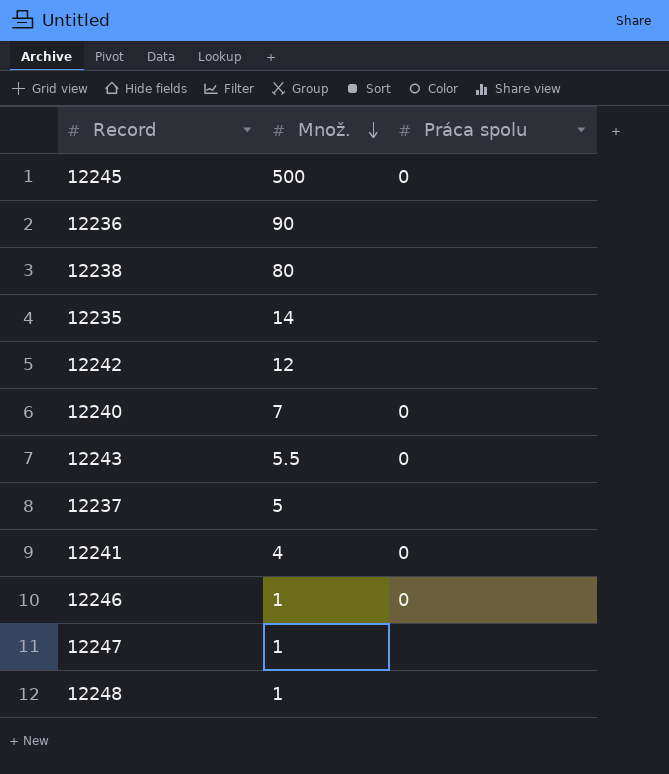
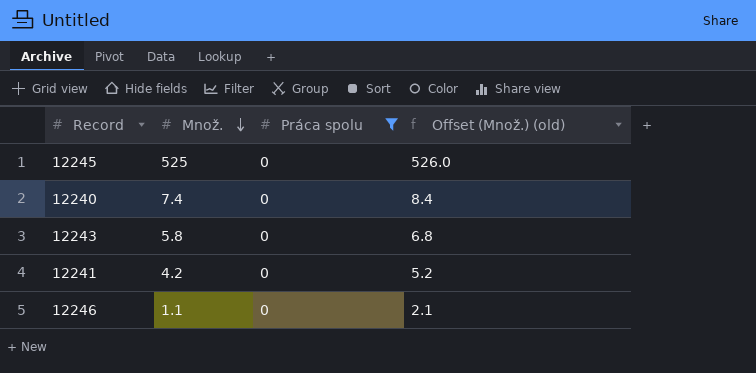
filter: none -> Práca spolu = 0
column Offset (Množ.) (old) | formula: none -> [Množ.] + 1
12245 | Množ.: 500 -> 525
12240 | Množ.: 7 -> 7.4
12243 | Množ.: 5.5 -> 5.8
12241 | Množ.: 4 -> 4.2
12246 | Množ.: 1 -> 1.1

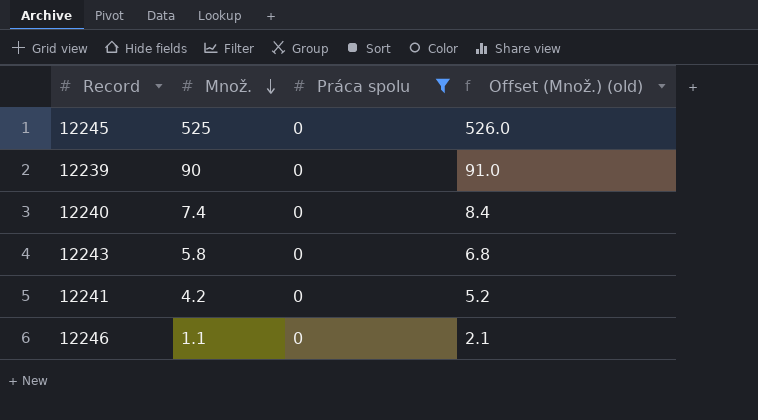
row 12239: none -> 90 | 0 | 91.0

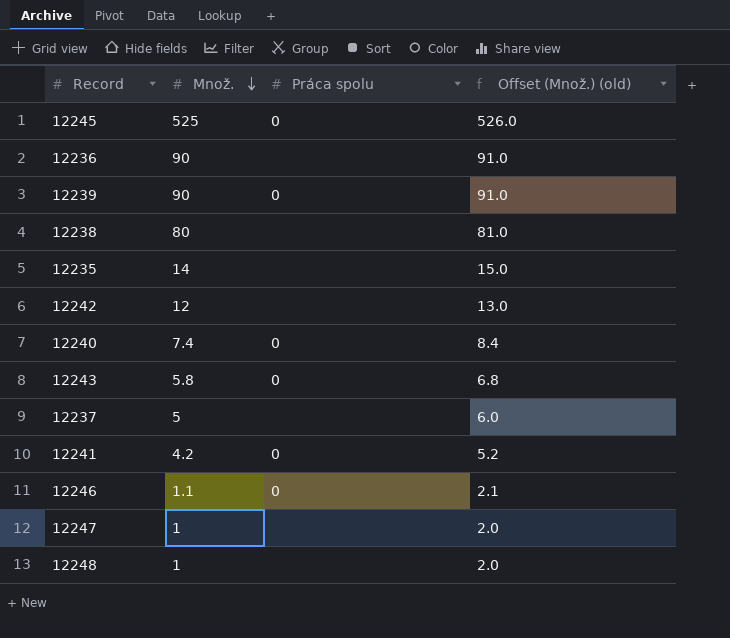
filter: Práca spolu = 0 -> none

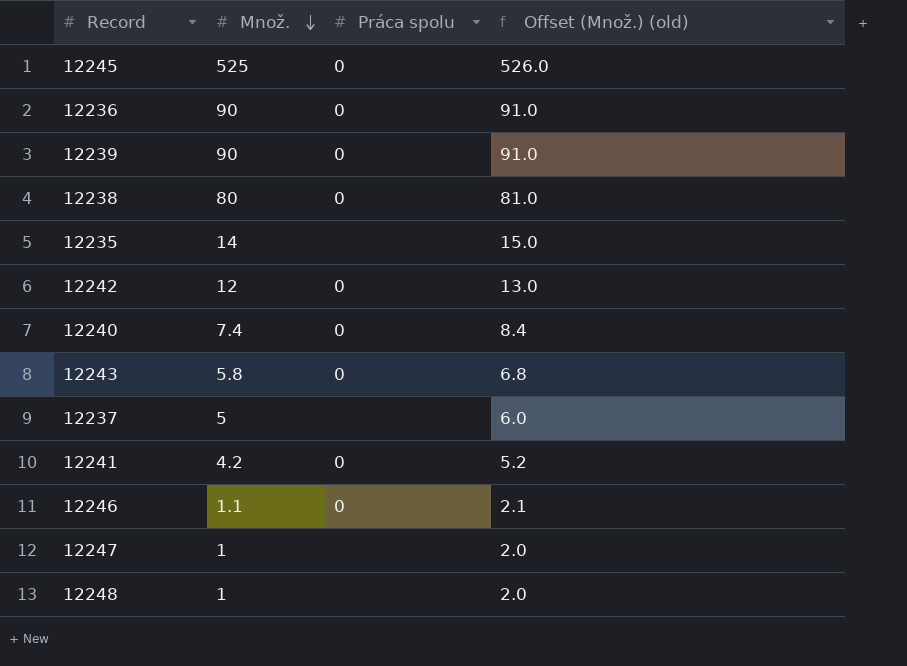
12236 | Práca spolu: none -> 0
12238 | Práca spolu: none -> 0
12242 | Práca spolu: none -> 0

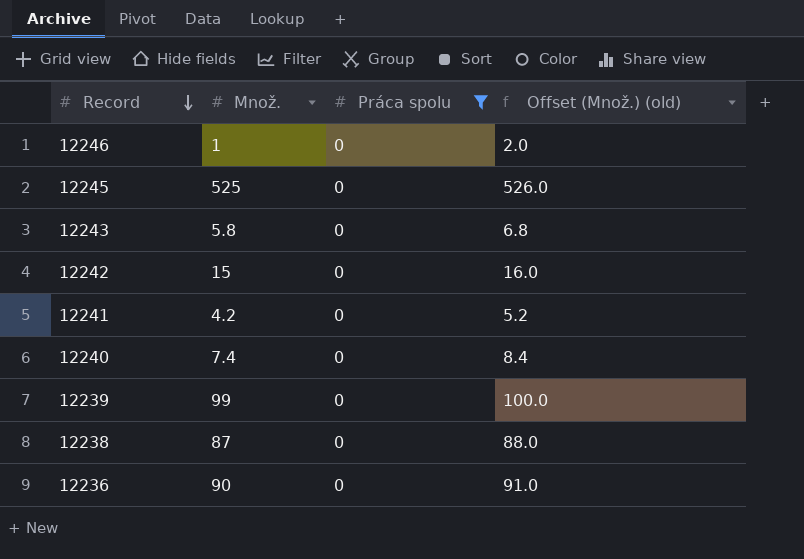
filter: none -> Práca spolu = 0
row order: Množ. descending -> Record descending
12246 | Množ.: 1.1 -> 1
12246 | Offset (Množ.) (old): 2.1 -> 2.0
12242 | Množ.: 12 -> 15
12242 | Offset (Množ.) (old): 13.0 -> 16.0
12239 | Množ.: 90 -> 99
12239 | Offset (Množ.) (old): 91.0 -> 100.0
12238 | Množ.: 80 -> 87
12238 | Offset (Množ.) (old): 81.0 -> 88.0

